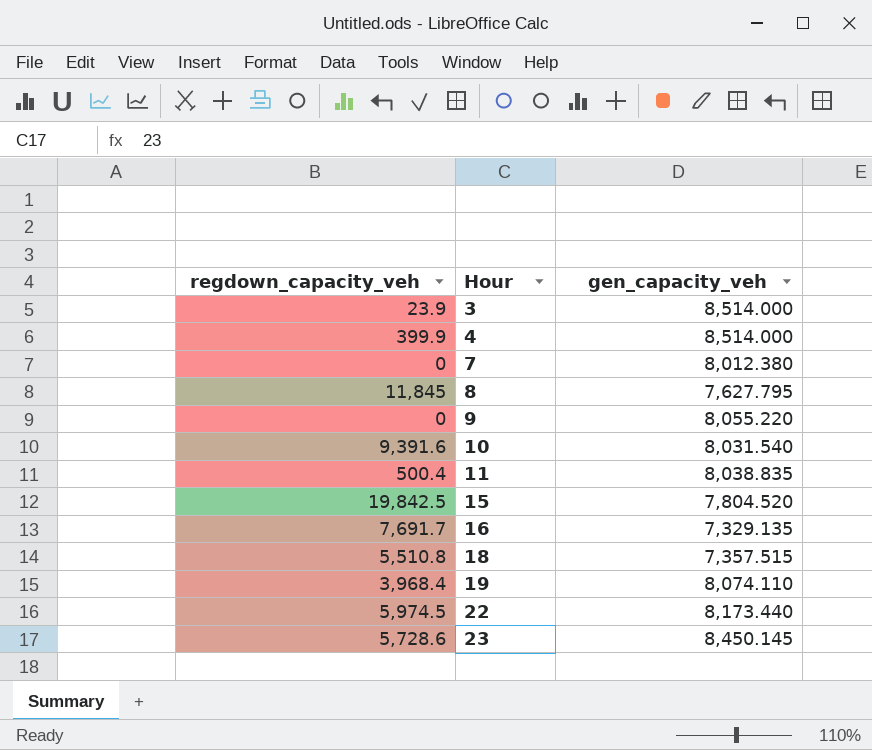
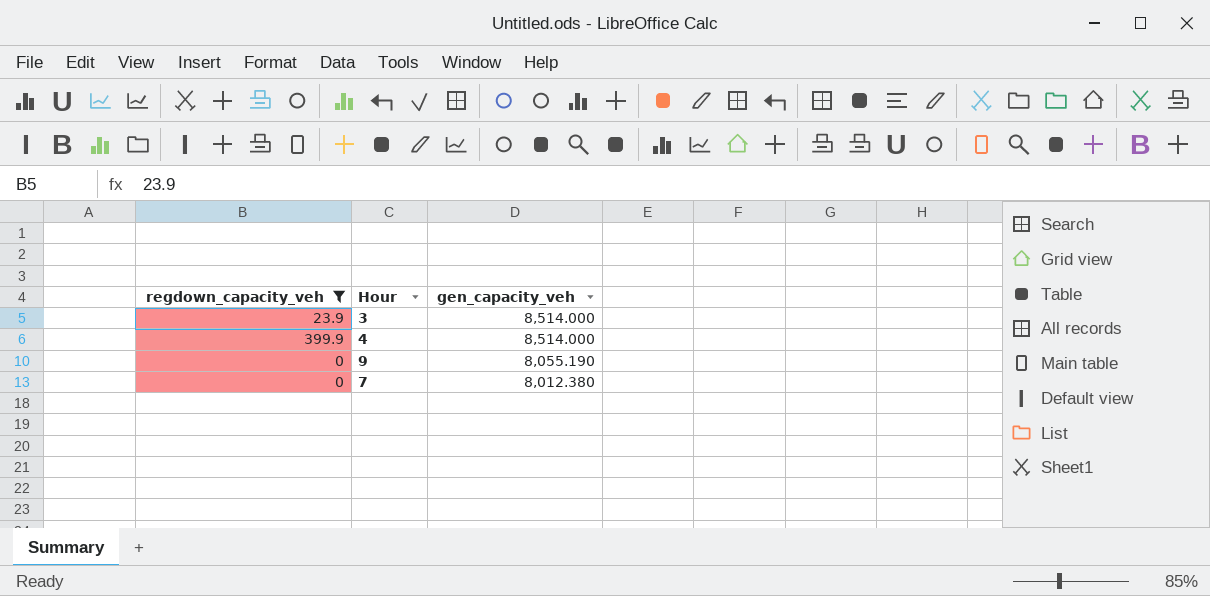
filter: none -> regdown_capacity_veh <= 399.9
row order: Hour ascending -> gen_capacity_veh descending
9 | gen_capacity_veh: 8,055.220 -> 8,055.190

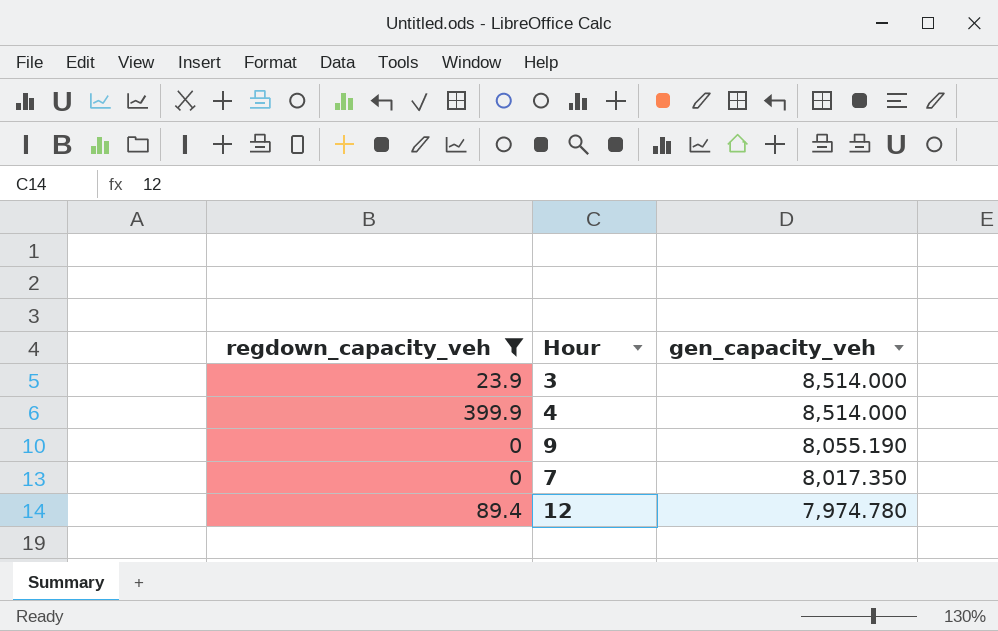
7 | gen_capacity_veh: 8,012.380 -> 8,017.350
row 12: none -> 89.4 | 7,974.780

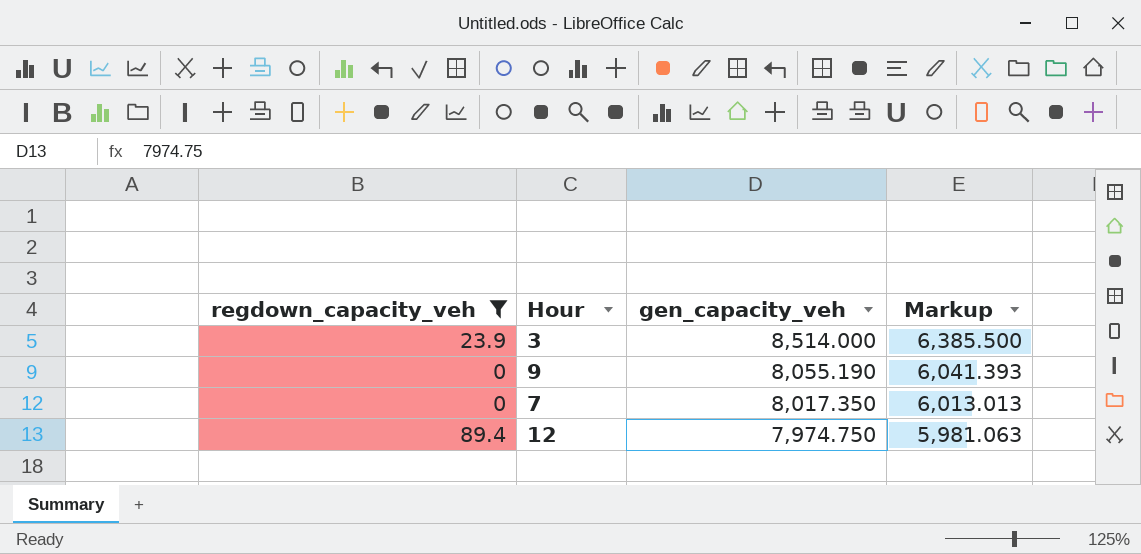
column Markup | formula: none -> [gen_capacity_veh] * 0.75
row 4: 399.9 | 8,514.000 -> none
12 | gen_capacity_veh: 7,974.780 -> 7,974.750

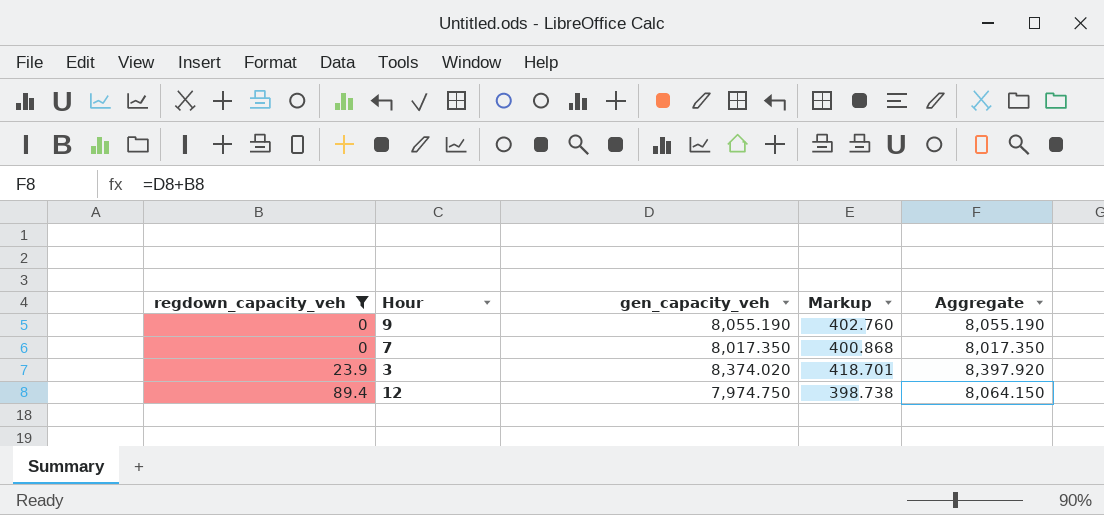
row order: gen_capacity_veh descending -> regdown_capacity_veh ascending
column Markup | formula: [gen_capacity_veh] * 0.75 -> [gen_capacity_veh] * 0.05
column Aggregate | formula: none -> [regdown_capacity_veh] + [gen_capacity_veh]
3 | gen_capacity_veh: 8,514.000 -> 8,374.020

